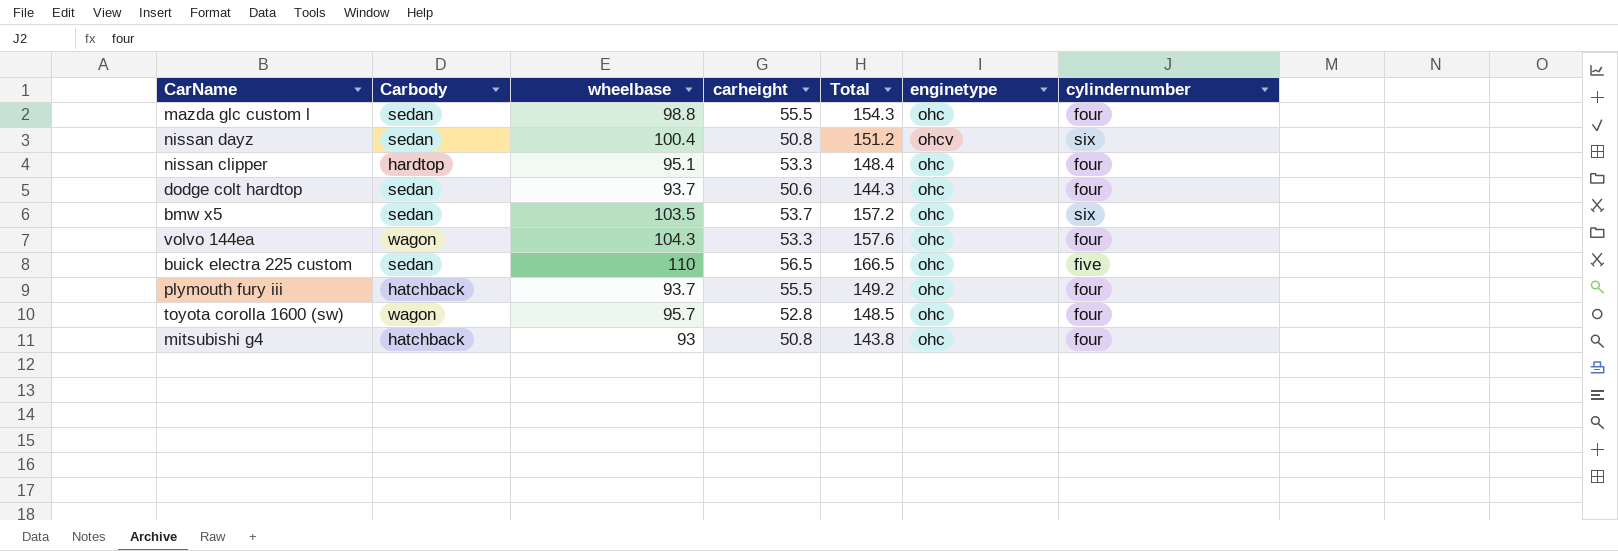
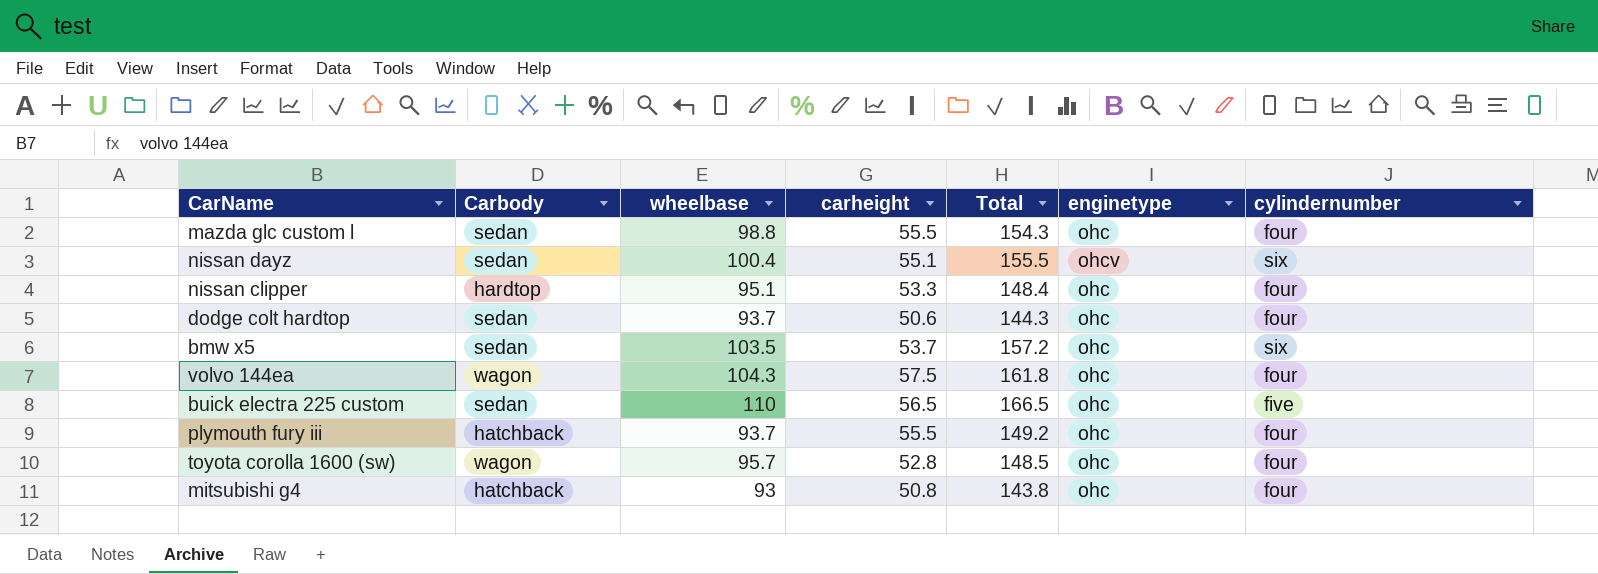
nissan dayz | carheight: 50.8 -> 55.1
nissan dayz | Total: 151.2 -> 155.5
volvo 144ea | carheight: 53.3 -> 57.5
volvo 144ea | Total: 157.6 -> 161.8

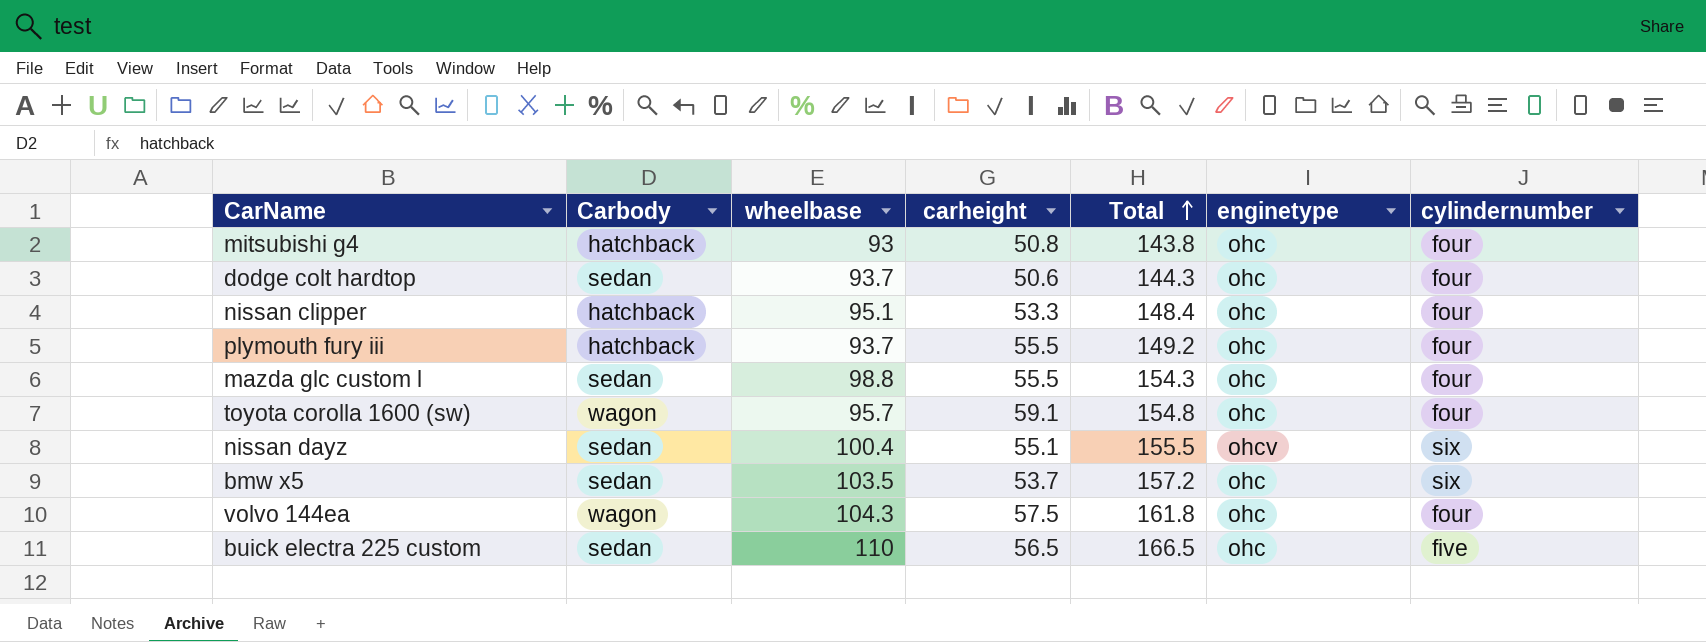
row order: none -> Total ascending
nissan clipper | Carbody: hardtop -> hatchback
toyota corolla 1600 (sw) | carheight: 52.8 -> 59.1
toyota corolla 1600 (sw) | Total: 148.5 -> 154.8

